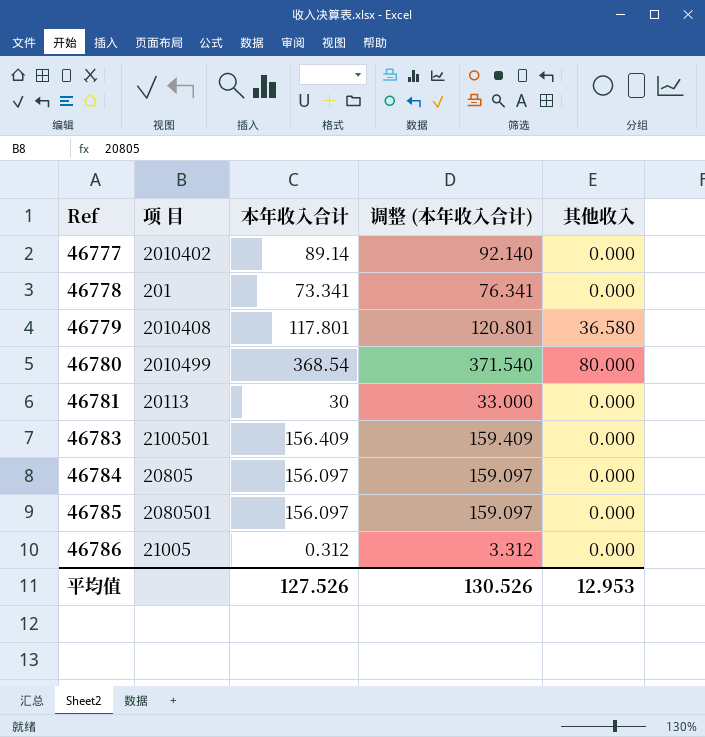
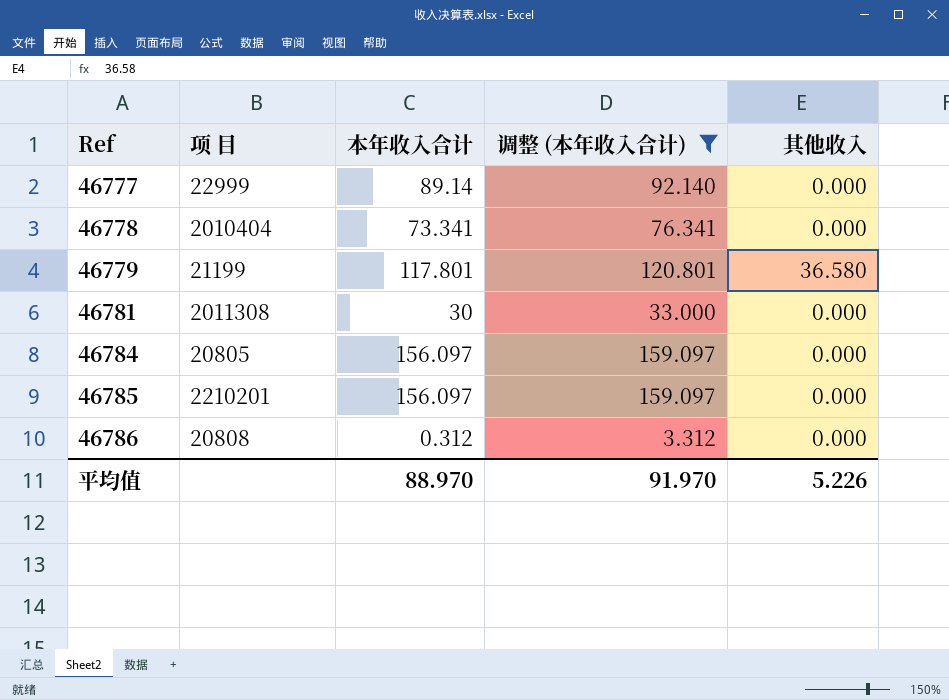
filter: none -> 调整 (本年收入合计) <= 159.097
46777 | 项 目: 2010402 -> 22999
46778 | 项 目: 201 -> 2010404
46779 | 项 目: 2010408 -> 21199
46781 | 项 目: 20113 -> 2011308
46785 | 项 目: 2080501 -> 2210201
46786 | 项 目: 21005 -> 20808
平均值 | 本年收入合计: 127.526 -> 88.970
平均值 | 调整 (本年收入合计): 130.526 -> 91.970
平均值 | 其他收入: 12.953 -> 5.226

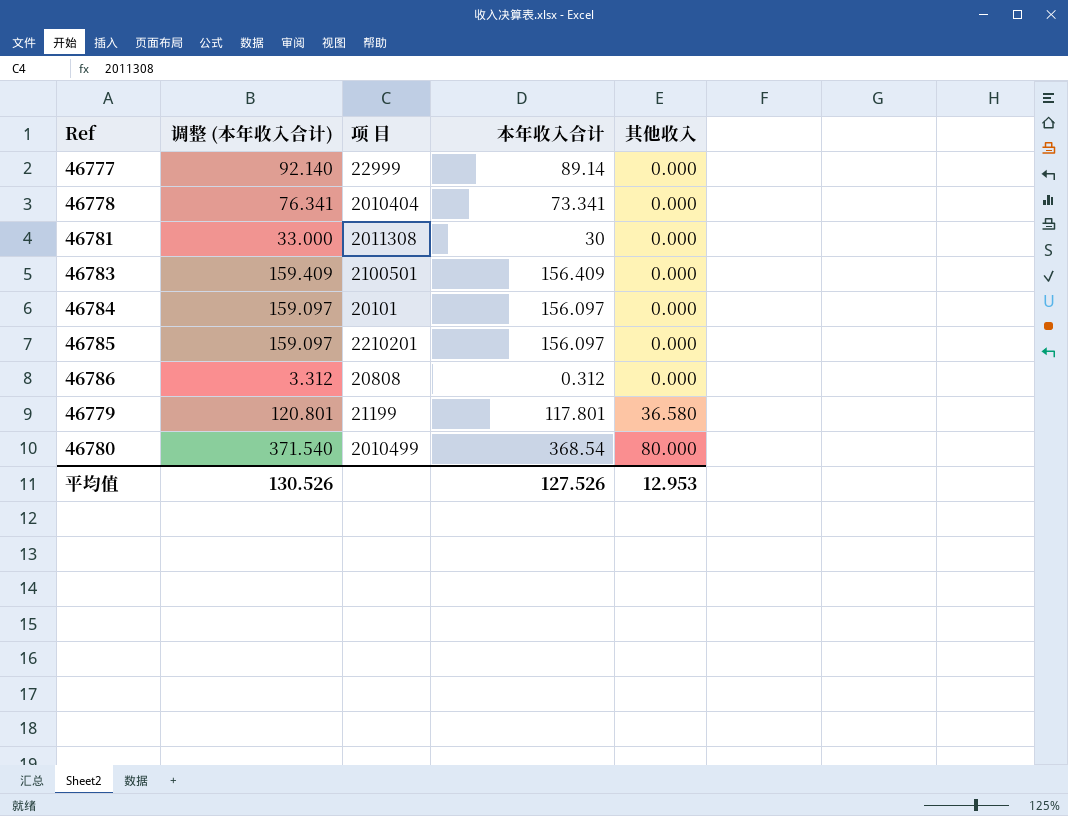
filter: 调整 (本年收入合计) <= 159.097 -> none
row order: Ref ascending -> 其他收入 ascending
column 调整 (本年收入合计) | position: 4 -> 2
46784 | 项 目: 20805 -> 20101
平均值 | 调整 (本年收入合计): 91.970 -> 130.526
平均值 | 本年收入合计: 88.970 -> 127.526
平均值 | 其他收入: 5.226 -> 12.953

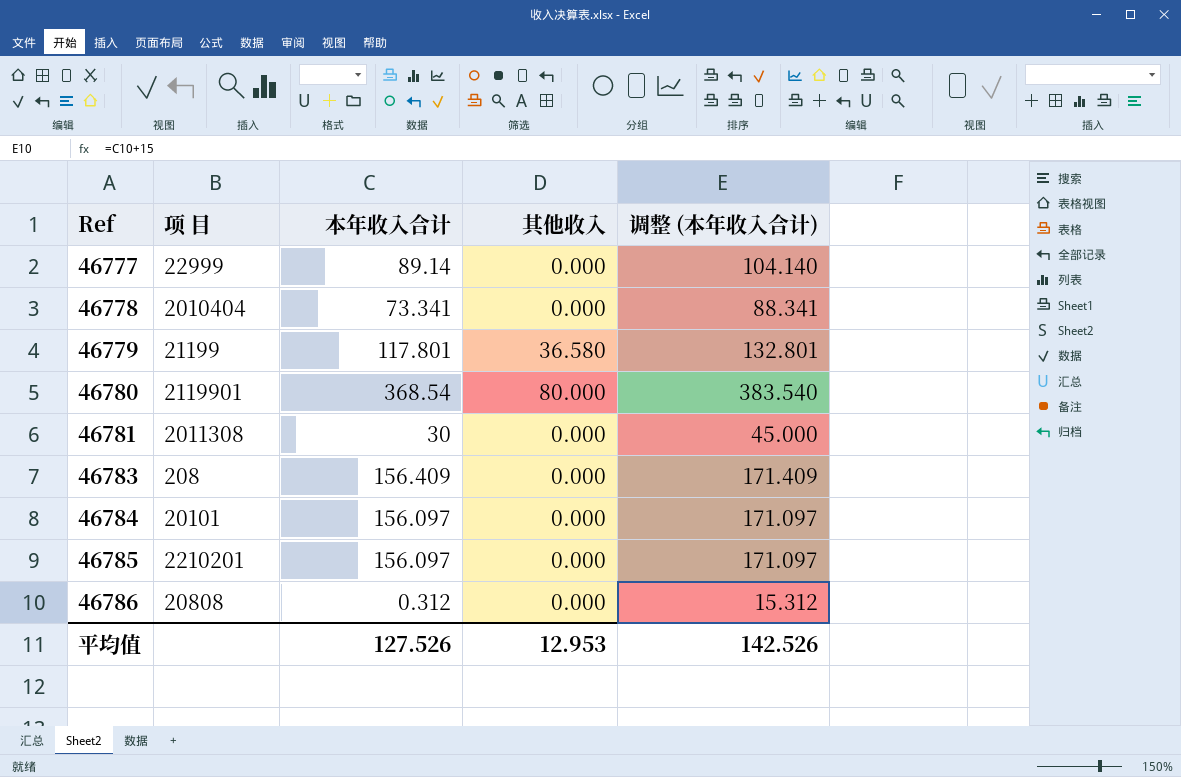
row order: 其他收入 ascending -> Ref ascending
column 调整 (本年收入合计) | formula: [本年收入合计] + 3 -> [本年收入合计] + 15
column 调整 (本年收入合计) | position: 2 -> 5
46780 | 项 目: 2010499 -> 2119901
46783 | 项 目: 2100501 -> 208
平均值 | 调整 (本年收入合计): 130.526 -> 142.526

